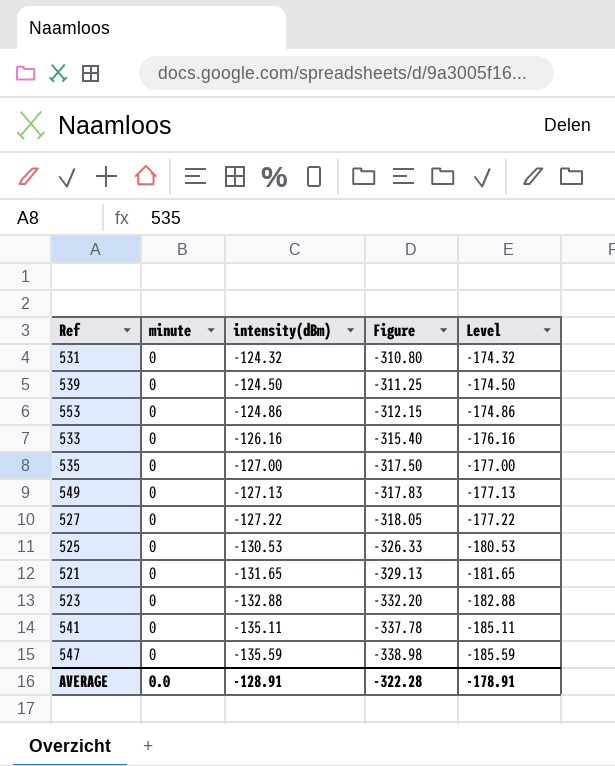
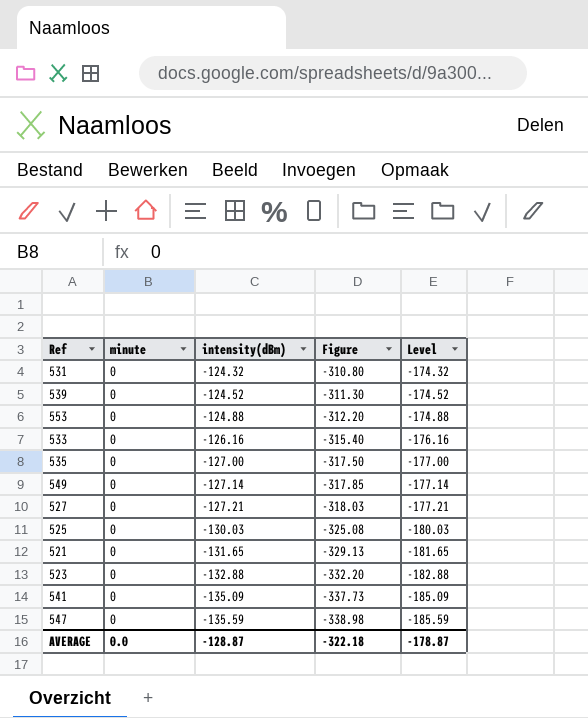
539 | intensity(dBm): -124.50 -> -124.52
539 | Figure: -311.25 -> -311.30
539 | Level: -174.50 -> -174.52
553 | intensity(dBm): -124.86 -> -124.88
553 | Figure: -312.15 -> -312.20
553 | Level: -174.86 -> -174.88
549 | intensity(dBm): -127.13 -> -127.14
549 | Figure: -317.83 -> -317.85
549 | Level: -177.13 -> -177.14
527 | intensity(dBm): -127.22 -> -127.21
527 | Figure: -318.05 -> -318.03
527 | Level: -177.22 -> -177.21
525 | intensity(dBm): -130.53 -> -130.03
525 | Figure: -326.33 -> -325.08
525 | Level: -180.53 -> -180.03
541 | intensity(dBm): -135.11 -> -135.09
541 | Figure: -337.78 -> -337.73
541 | Level: -185.11 -> -185.09
AVERAGE | intensity(dBm): -128.91 -> -128.87
AVERAGE | Figure: -322.28 -> -322.18
AVERAGE | Level: -178.91 -> -178.87

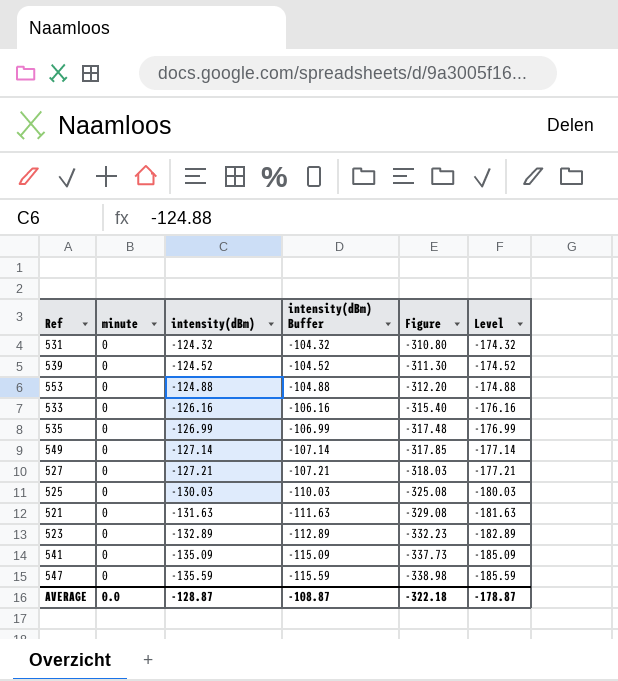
column intensity(dBm) Buffer | formula: none -> [intensity(dBm)] + 20
535 | intensity(dBm): -127.00 -> -126.99
535 | Figure: -317.50 -> -317.48
535 | Level: -177.00 -> -176.99
521 | intensity(dBm): -131.65 -> -131.63
521 | Figure: -329.13 -> -329.08
521 | Level: -181.65 -> -181.63
523 | intensity(dBm): -132.88 -> -132.89
523 | Figure: -332.20 -> -332.23
523 | Level: -182.88 -> -182.89

